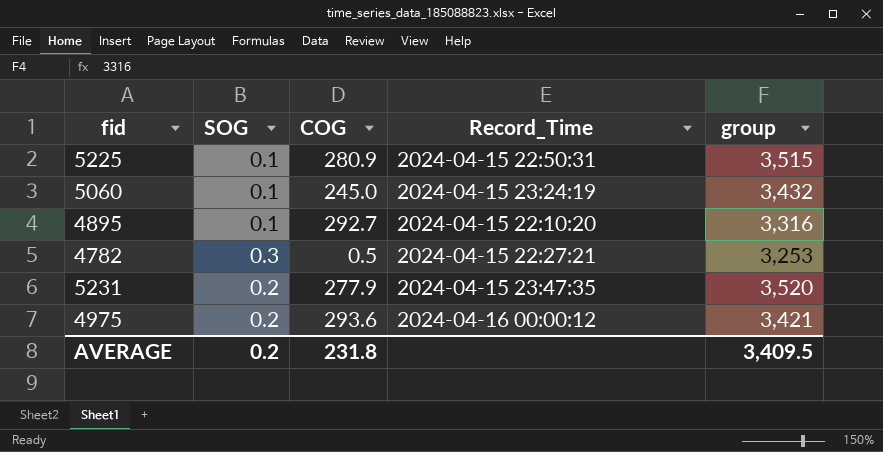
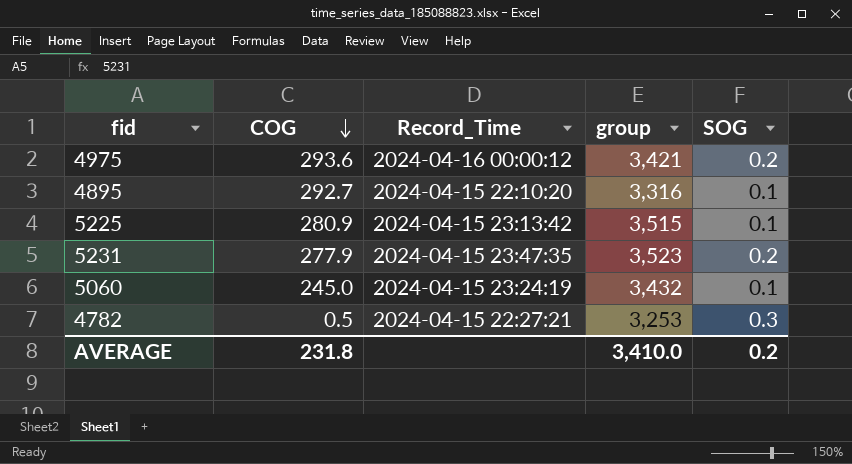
row order: none -> COG descending
column SOG | position: 2 -> 5
5225 | Record_Time: 2024-04-15 22:50:31 -> 2024-04-15 23:13:42
5231 | group: 3,520 -> 3,523
AVERAGE | group: 3,409.5 -> 3,410.0

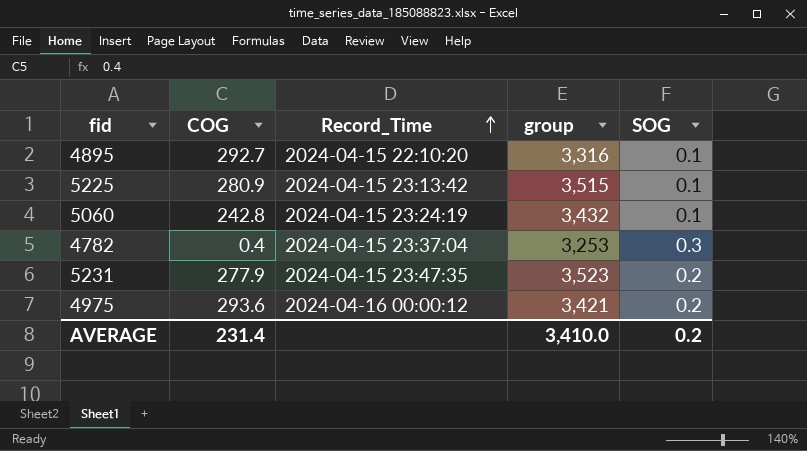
row order: COG descending -> Record_Time ascending
5060 | COG: 245.0 -> 242.8
4782 | COG: 0.5 -> 0.4
4782 | Record_Time: 2024-04-15 22:27:21 -> 2024-04-15 23:37:04
AVERAGE | COG: 231.8 -> 231.4

